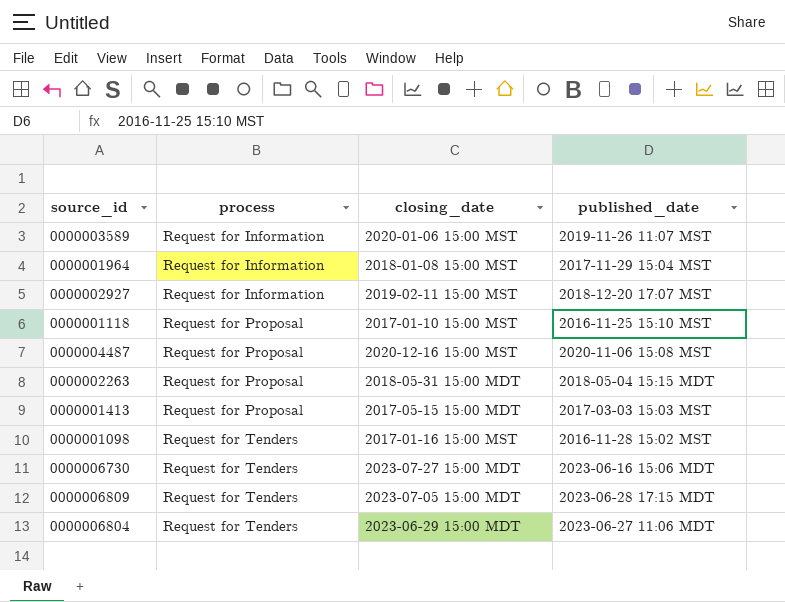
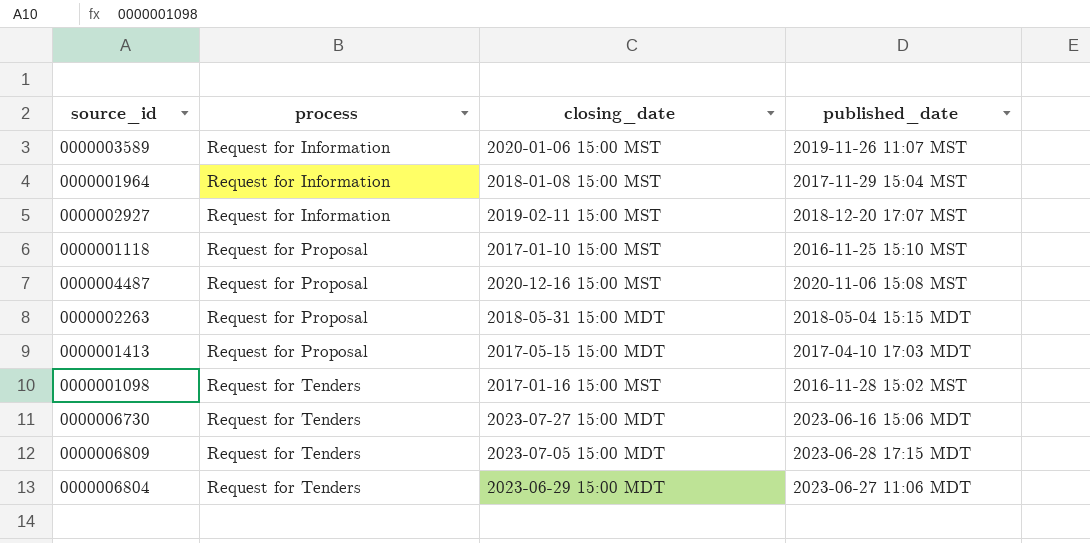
0000001413 | published_date: 2017-03-03 15:03 MST -> 2017-04-10 17:03 MDT

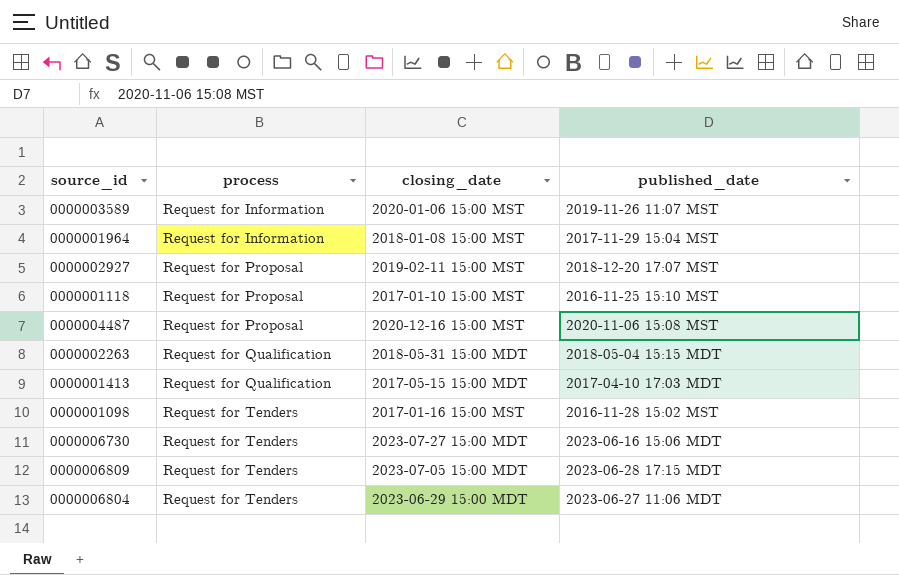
0000002927 | process: Request for Information -> Request for Proposal
0000002263 | process: Request for Proposal -> Request for Qualification
0000001413 | process: Request for Proposal -> Request for Qualification

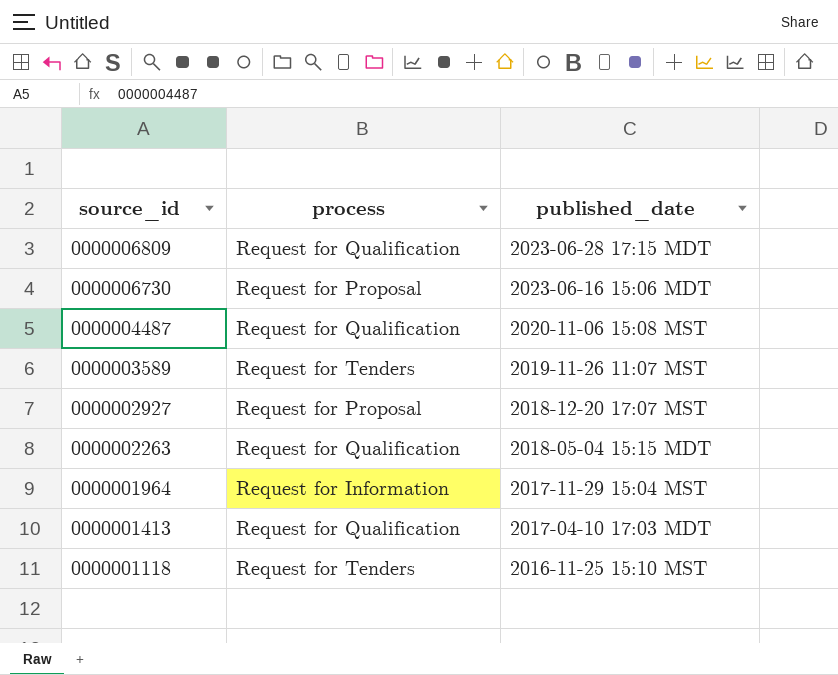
row order: process ascending -> source_id descending
column closing_date | position: 3 -> none
row 0000001098: Request for Tenders | 2017-01-16 15:00 MST | 2016-11-28 15:02 MST -> none
row 0000006804: Request for Tenders | 2023-06-29 15:00 MDT | 2023-06-27 11:06 MDT -> none
0000006809 | process: Request for Tenders -> Request for Qualification
0000006730 | process: Request for Tenders -> Request for Proposal
0000004487 | process: Request for Proposal -> Request for Qualification
0000003589 | process: Request for Information -> Request for Tenders
0000001118 | process: Request for Proposal -> Request for Tenders

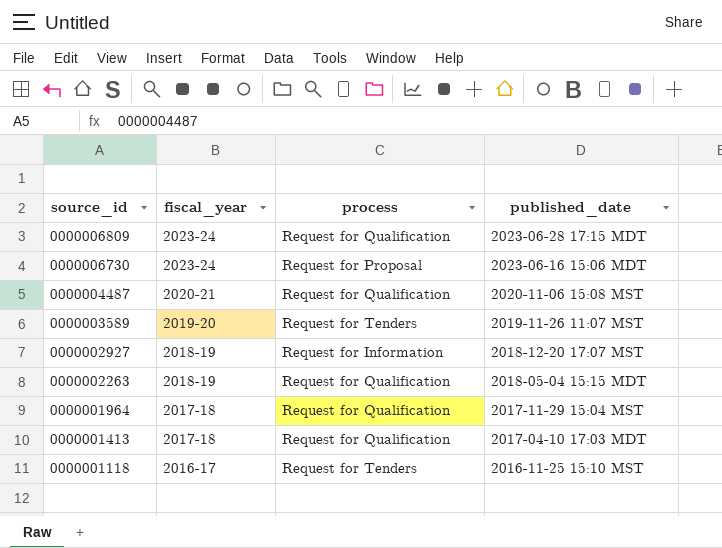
column fiscal_year | position: none -> 2
0000002927 | process: Request for Proposal -> Request for Information
0000001964 | process: Request for Information -> Request for Qualification

